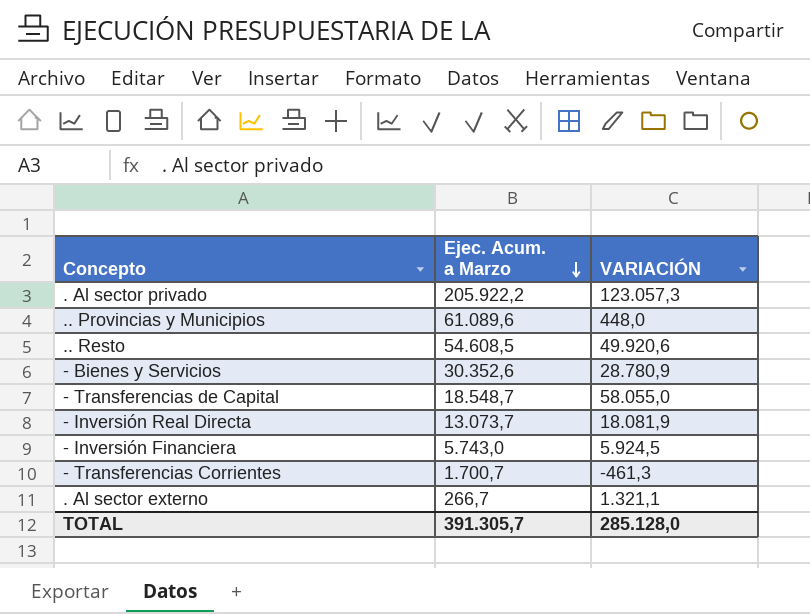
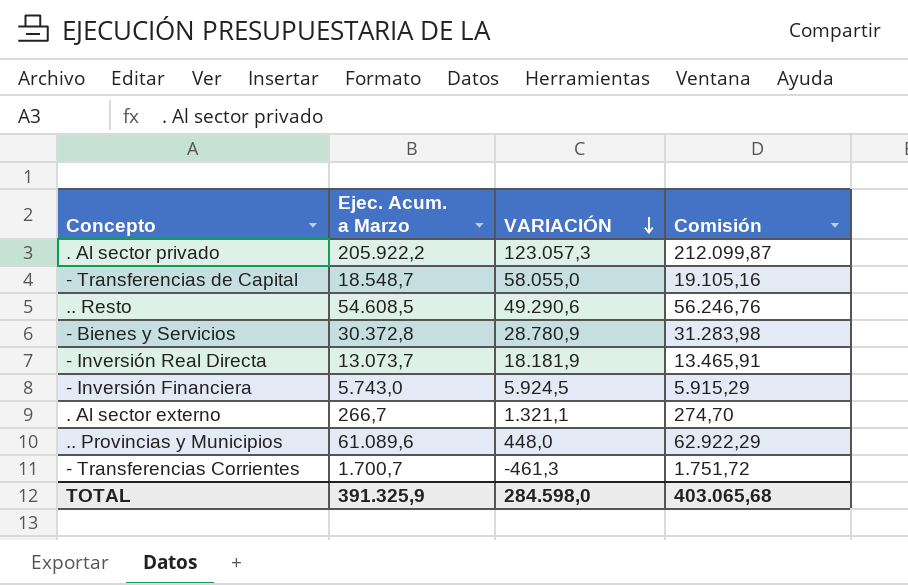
row order: Ejec. Acum. a Marzo descending -> VARIACIÓN descending
column Comisión | formula: none -> [Ejec. Acum. a Marzo] * 1,03
.. Resto | VARIACIÓN: 49.920,6 -> 49.290,6
- Bienes y Servicios | Ejec. Acum. a Marzo: 30.352,6 -> 30.372,8
- Inversión Real Directa | VARIACIÓN: 18.081,9 -> 18.181,9
TOTAL | Ejec. Acum. a Marzo: 391.305,7 -> 391.325,9
TOTAL | VARIACIÓN: 285.128,0 -> 284.598,0

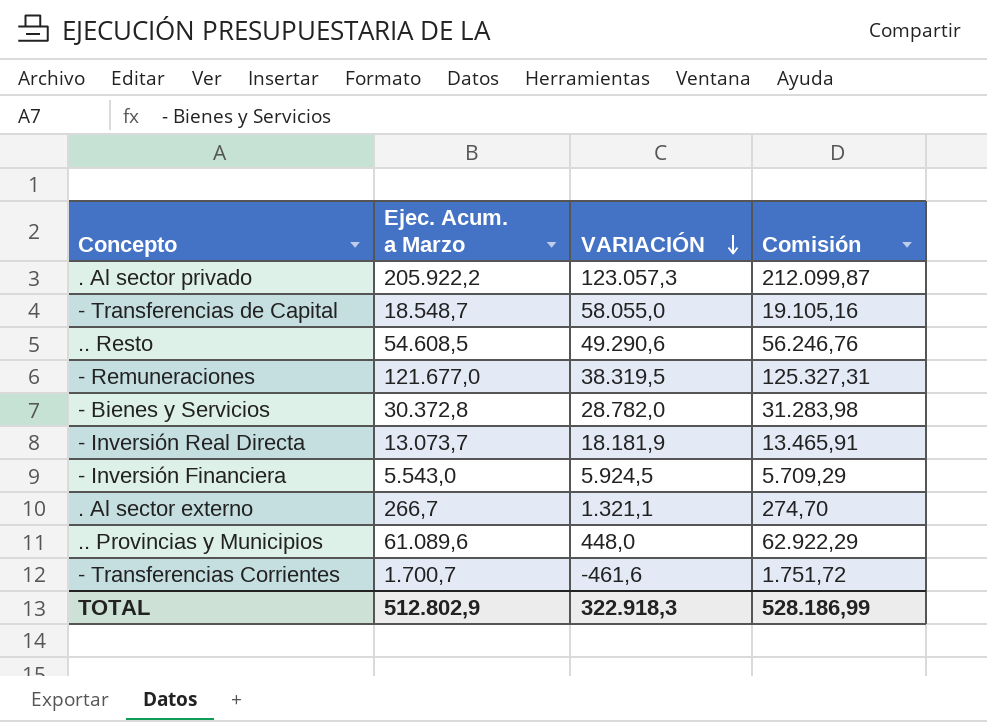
row - Remuneraciones: none -> 121.677,0 | 38.319,5 | 125.327,31
- Bienes y Servicios | VARIACIÓN: 28.780,9 -> 28.782,0
- Inversión Financiera | Ejec. Acum. a Marzo: 5.743,0 -> 5.543,0
- Inversión Financiera | Comisión: 5.915,29 -> 5.709,29
- Transferencias Corrientes | VARIACIÓN: -461,3 -> -461,6
TOTAL | Ejec. Acum. a Marzo: 391.325,9 -> 512.802,9
TOTAL | VARIACIÓN: 284.598,0 -> 322.918,3
TOTAL | Comisión: 403.065,68 -> 528.186,99

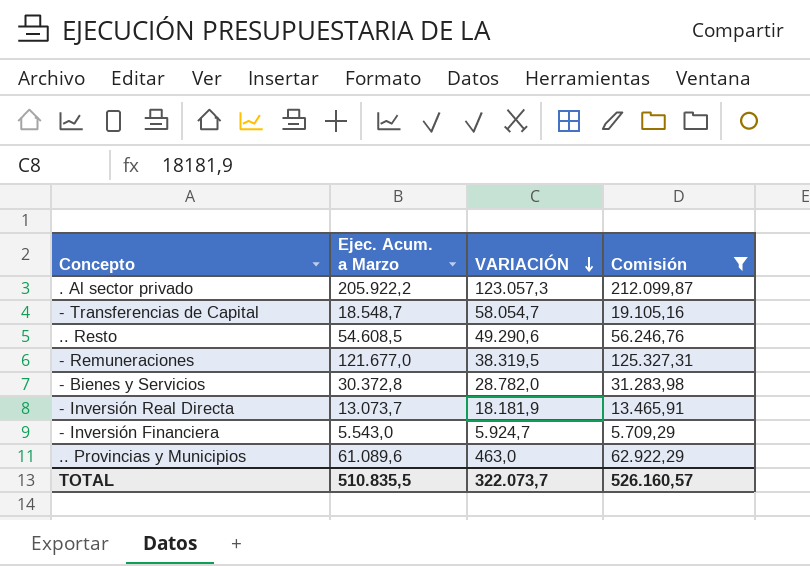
filter: none -> Comisión >= 5.709,29
- Transferencias de Capital | VARIACIÓN: 58.055,0 -> 58.054,7
- Inversión Financiera | VARIACIÓN: 5.924,5 -> 5.924,7
.. Provincias y Municipios | VARIACIÓN: 448,0 -> 463,0
TOTAL | Ejec. Acum. a Marzo: 512.802,9 -> 510.835,5
TOTAL | VARIACIÓN: 322.918,3 -> 322.073,7
TOTAL | Comisión: 528.186,99 -> 526.160,57

